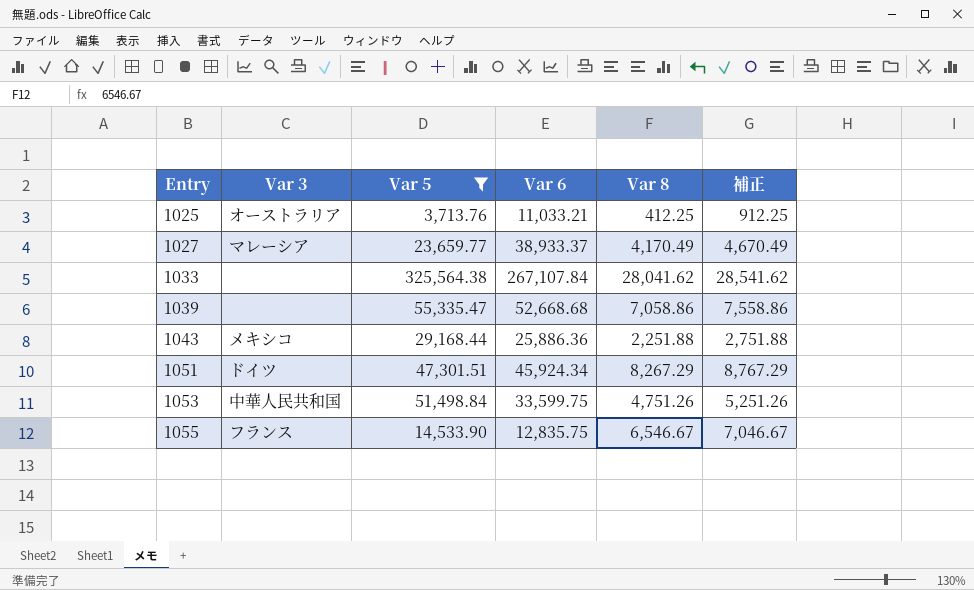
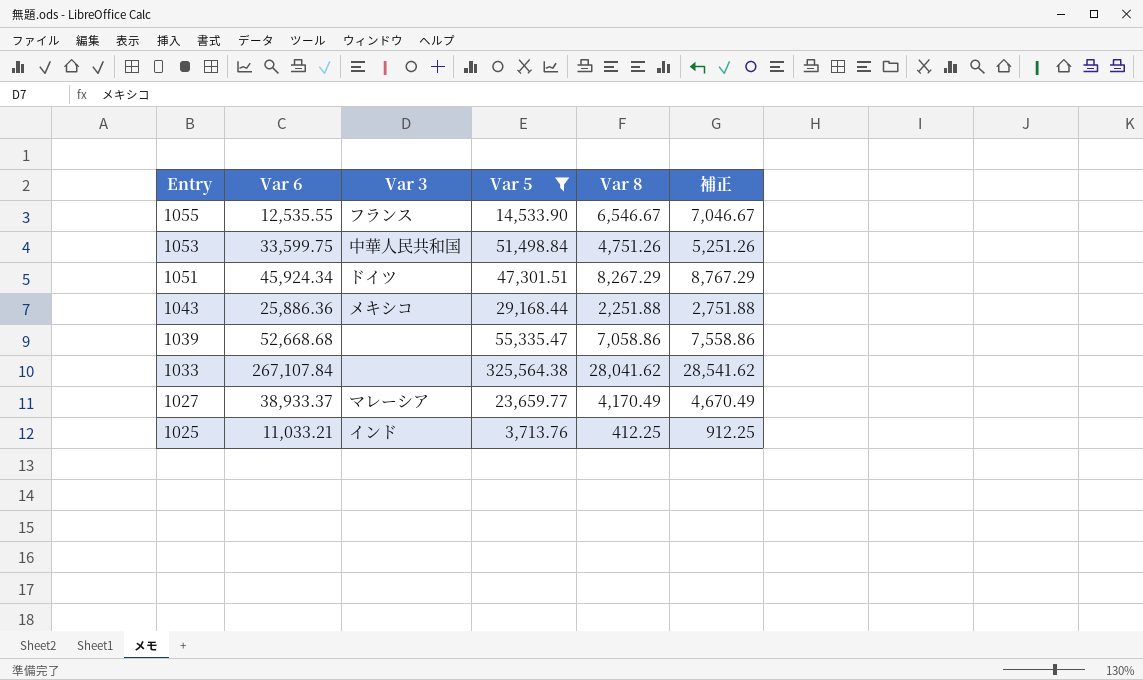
row order: Entry ascending -> Entry descending
column Var 6 | position: 4 -> 2
1055 | Var 6: 12,835.75 -> 12,535.55
1025 | Var 3: オーストラリア -> インド

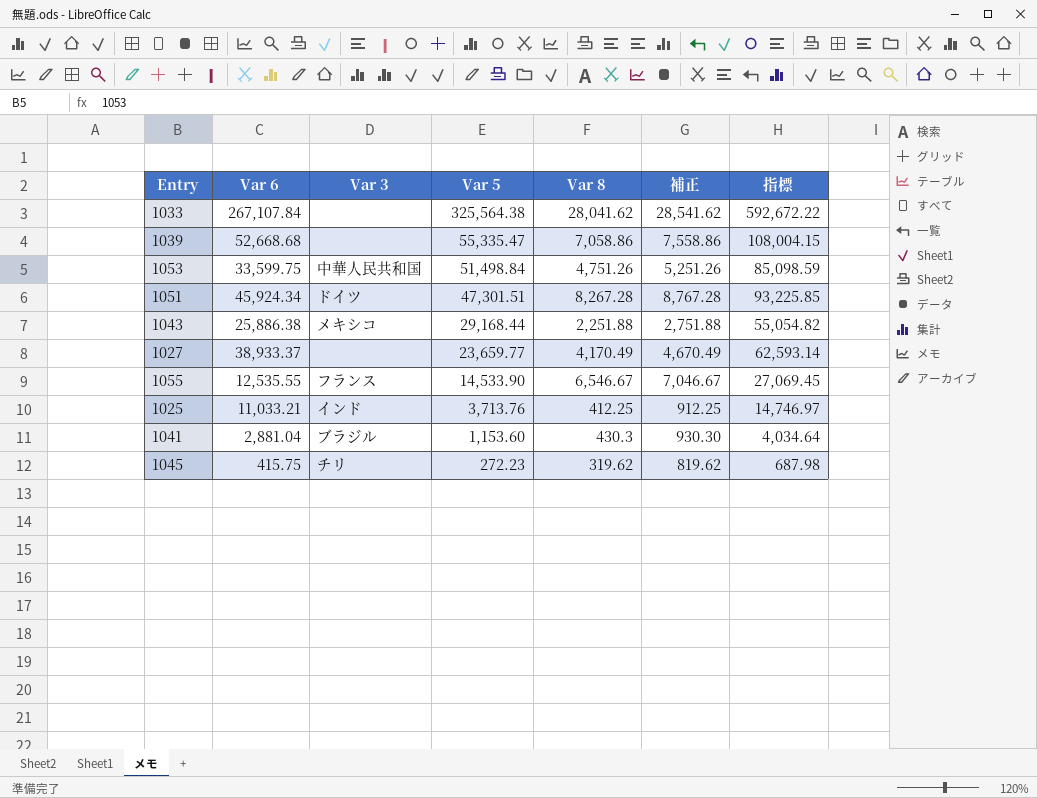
filter: Var 5 >= 3,713.76 -> none
row order: Entry descending -> Var 5 descending
column 指標 | formula: none -> [Var 6] + [Var 5]
1051 | Var 8: 8,267.29 -> 8,267.28
1051 | 補正: 8,767.29 -> 8,767.28
1043 | Var 6: 25,886.36 -> 25,886.38
1027 | Var 3: マレーシア -> none

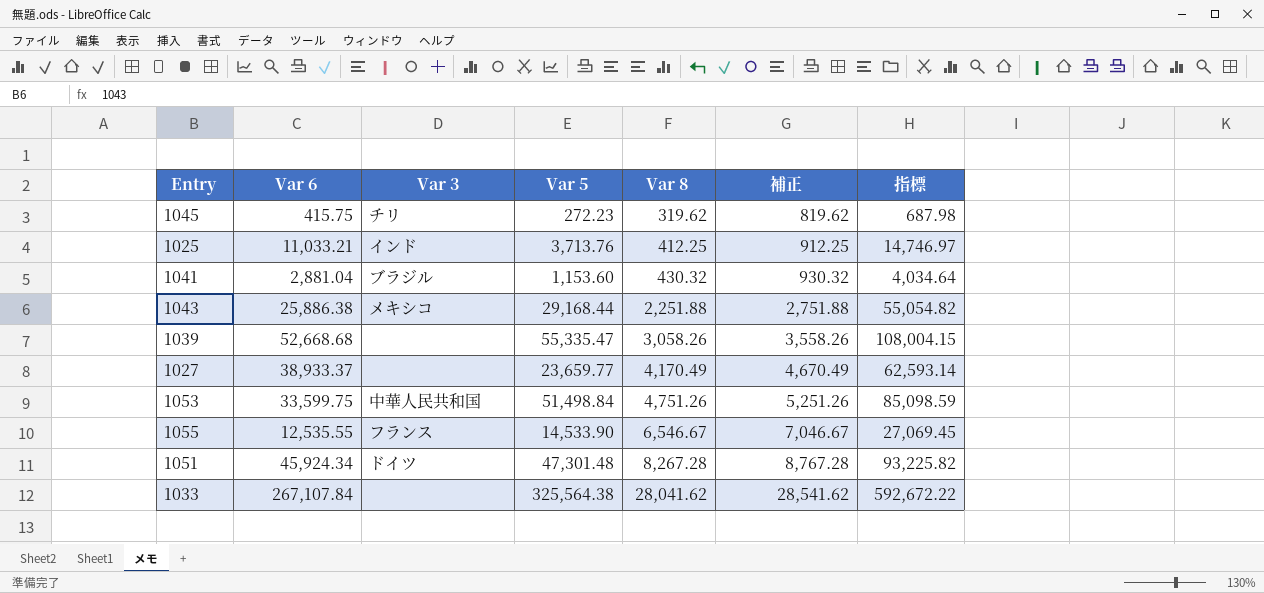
row order: Var 5 descending -> Var 8 ascending
1041 | Var 8: 430.3 -> 430.32
1041 | 補正: 930.30 -> 930.32
1039 | Var 8: 7,058.86 -> 3,058.26
1039 | 補正: 7,558.86 -> 3,558.26
1051 | Var 5: 47,301.51 -> 47,301.48
1051 | 指標: 93,225.85 -> 93,225.82

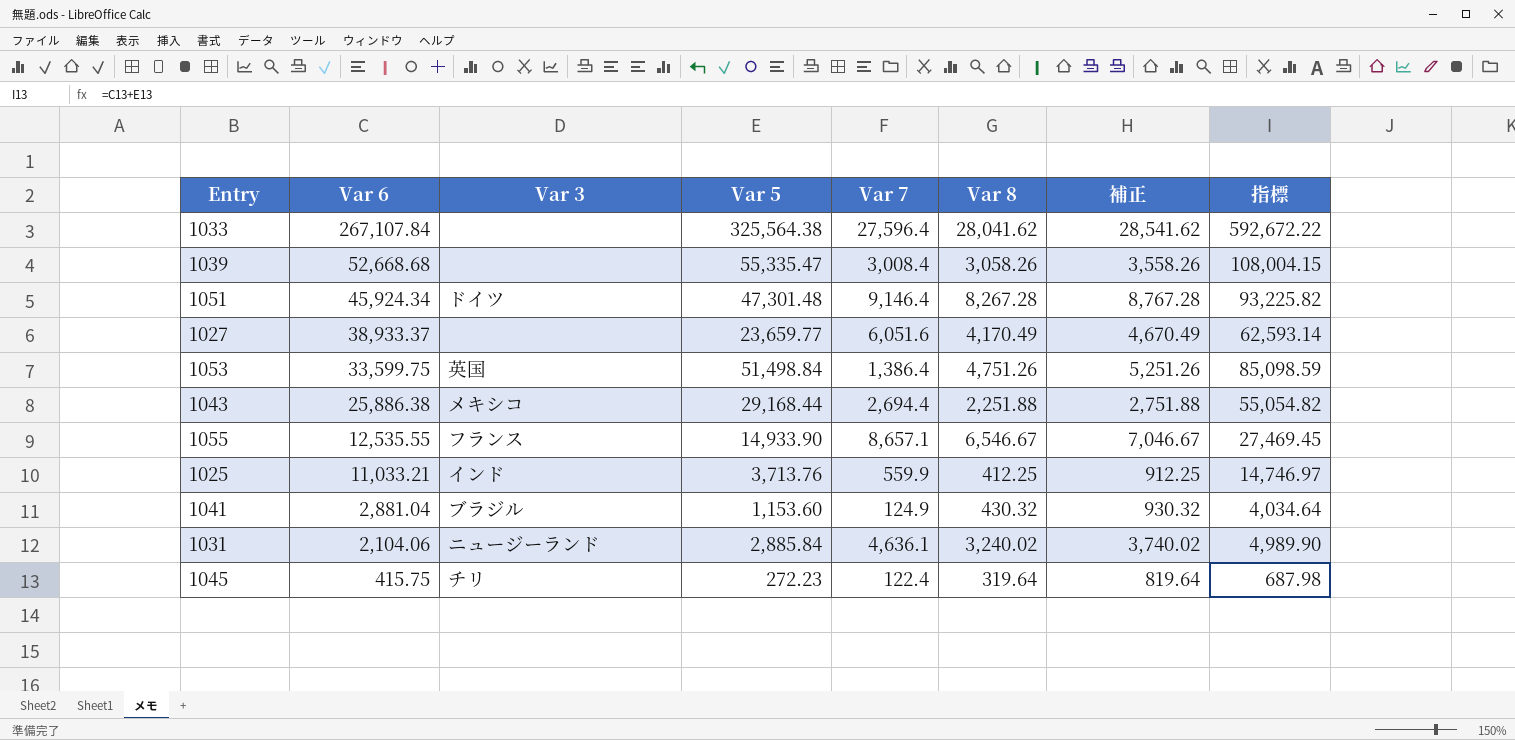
row order: Var 8 ascending -> Var 6 descending
column Var 7 | position: none -> 5
1053 | Var 3: 中華人民共和国 -> 英国
1055 | Var 5: 14,533.90 -> 14,933.90
1055 | 指標: 27,069.45 -> 27,469.45
row 1031: none -> 2,104.06 | ニュージーランド | 2,885.84 | 4,636.1 | 3,240.02 | 3,740.02 | 4,989.90
1045 | Var 8: 319.62 -> 319.64
1045 | 補正: 819.62 -> 819.64

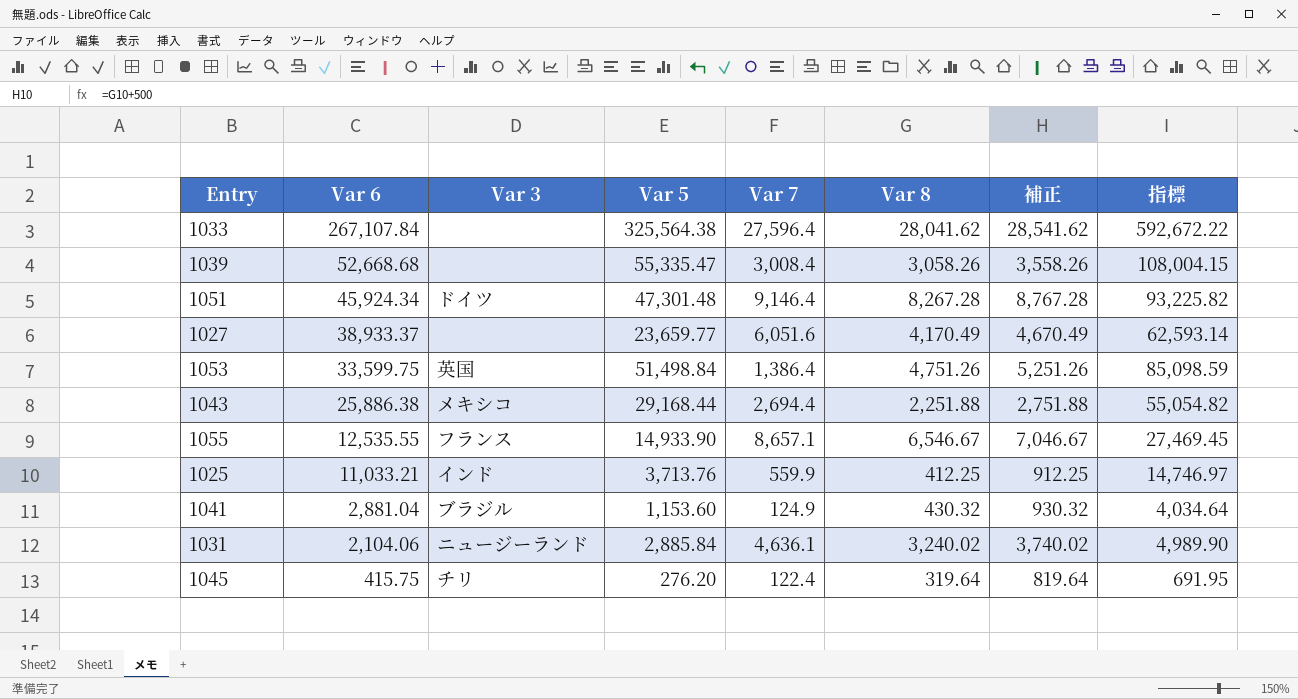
1045 | Var 5: 272.23 -> 276.20
1045 | 指標: 687.98 -> 691.95

